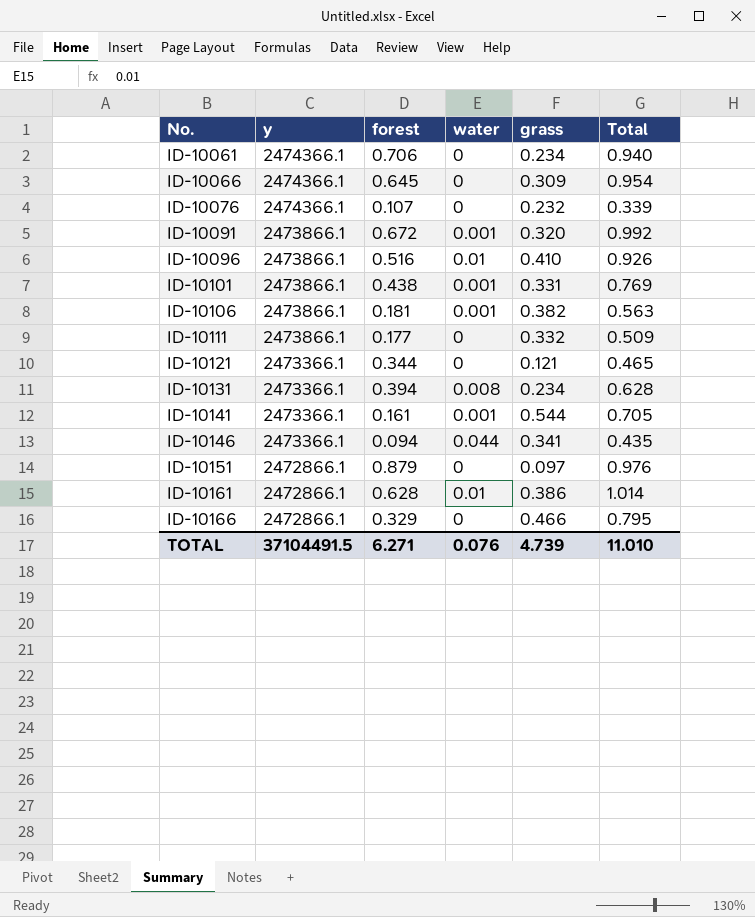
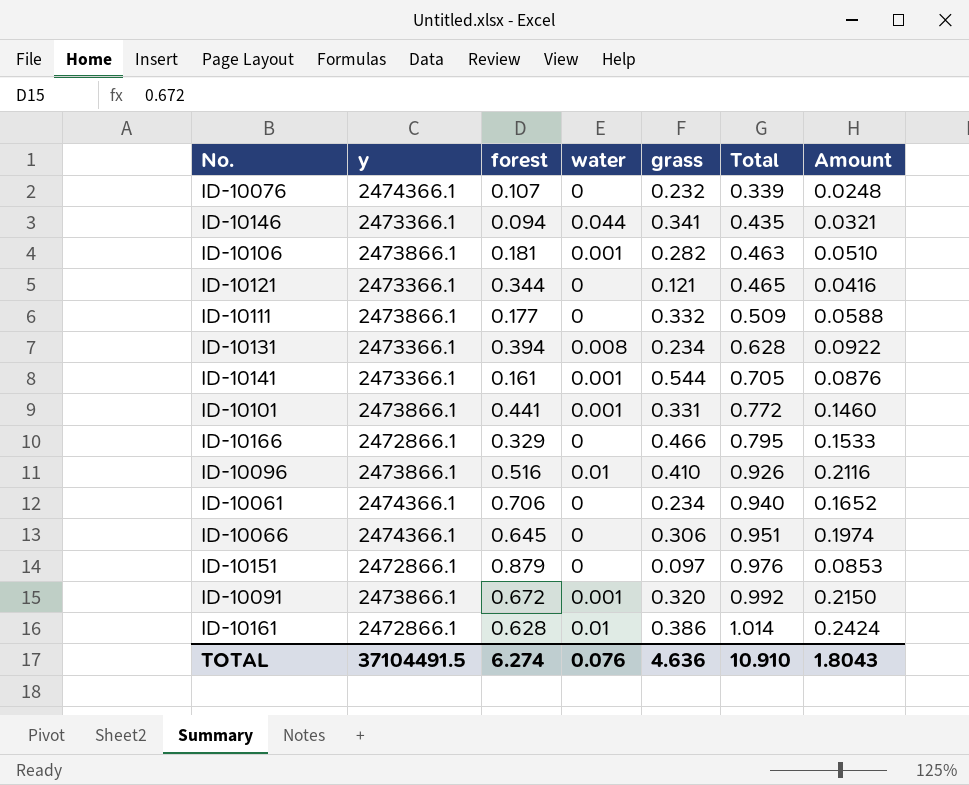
row order: No. ascending -> Total ascending
column Amount | formula: none -> [forest] * [grass]
ID-10106 | grass: 0.382 -> 0.282
ID-10106 | Total: 0.563 -> 0.463
ID-10101 | forest: 0.438 -> 0.441
ID-10101 | Total: 0.769 -> 0.772
ID-10066 | grass: 0.309 -> 0.306
ID-10066 | Total: 0.954 -> 0.951
TOTAL | forest: 6.271 -> 6.274
TOTAL | grass: 4.739 -> 4.636
TOTAL | Total: 11.010 -> 10.910

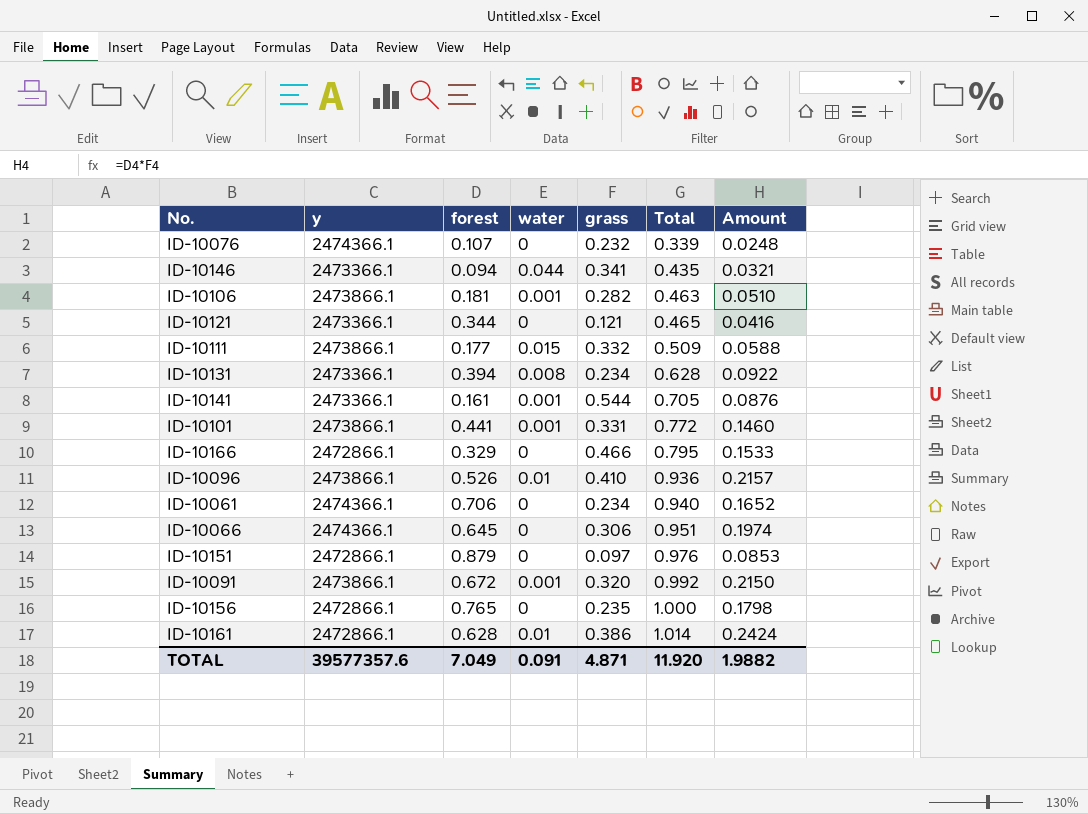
ID-10111 | water: 0 -> 0.015
ID-10096 | forest: 0.516 -> 0.526
ID-10096 | Total: 0.926 -> 0.936
ID-10096 | Amount: 0.2116 -> 0.2157
row ID-10156: none -> 2472866.1 | 0.765 | 0 | 0.235 | 1.000 | 0.1798
TOTAL | y: 37104491.5 -> 39577357.6
TOTAL | forest: 6.274 -> 7.049
TOTAL | water: 0.076 -> 0.091
TOTAL | grass: 4.636 -> 4.871
TOTAL | Total: 10.910 -> 11.920
TOTAL | Amount: 1.8043 -> 1.9882

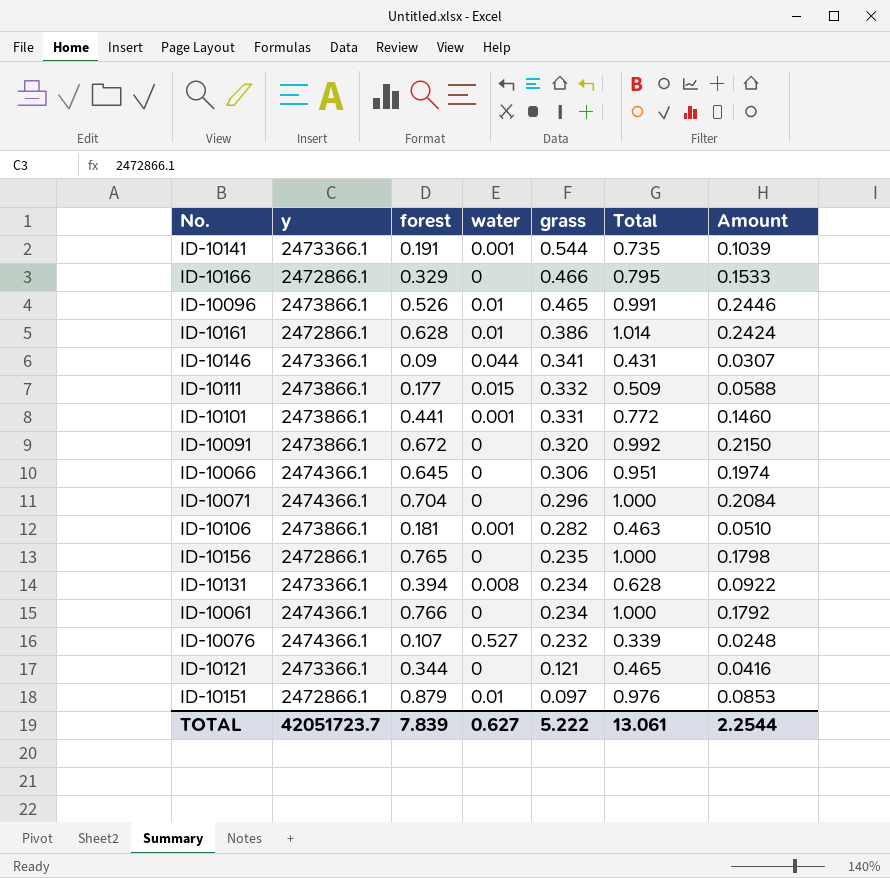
row order: Total ascending -> grass descending
ID-10141 | forest: 0.161 -> 0.191
ID-10141 | Total: 0.705 -> 0.735
ID-10141 | Amount: 0.0876 -> 0.1039
ID-10096 | grass: 0.410 -> 0.465
ID-10096 | Total: 0.936 -> 0.991
ID-10096 | Amount: 0.2157 -> 0.2446
ID-10146 | forest: 0.094 -> 0.09
ID-10146 | Total: 0.435 -> 0.431
ID-10146 | Amount: 0.0321 -> 0.0307
ID-10091 | water: 0.001 -> 0
row ID-10071: none -> 2474366.1 | 0.704 | 0 | 0.296 | 1.000 | 0.2084
ID-10061 | forest: 0.706 -> 0.766
ID-10061 | Total: 0.940 -> 1.000
ID-10061 | Amount: 0.1652 -> 0.1792
ID-10076 | water: 0 -> 0.527
ID-10151 | water: 0 -> 0.01
TOTAL | y: 39577357.6 -> 42051723.7
TOTAL | forest: 7.049 -> 7.839
TOTAL | water: 0.091 -> 0.627
TOTAL | grass: 4.871 -> 5.222
TOTAL | Total: 11.920 -> 13.061
TOTAL | Amount: 1.9882 -> 2.2544

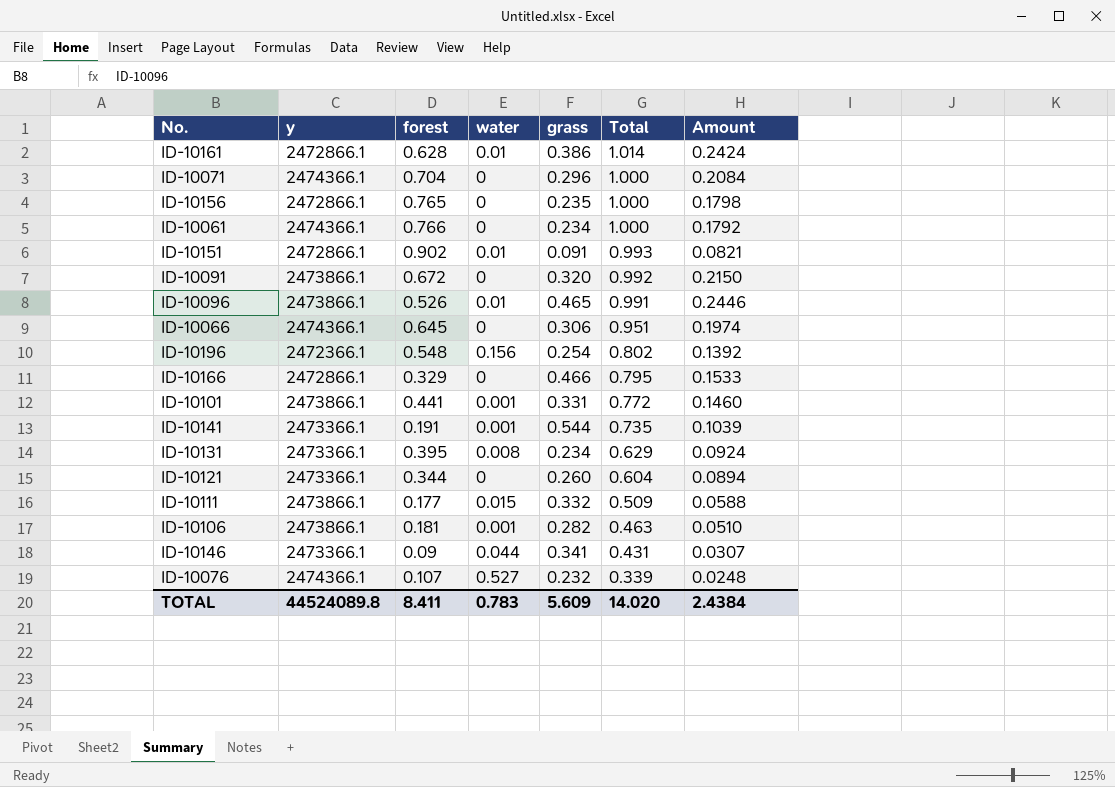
row order: grass descending -> Total descending
ID-10151 | forest: 0.879 -> 0.902
ID-10151 | grass: 0.097 -> 0.091
ID-10151 | Total: 0.976 -> 0.993
ID-10151 | Amount: 0.0853 -> 0.0821
row ID-10196: none -> 2472366.1 | 0.548 | 0.156 | 0.254 | 0.802 | 0.1392
ID-10131 | forest: 0.394 -> 0.395
ID-10131 | Total: 0.628 -> 0.629
ID-10131 | Amount: 0.0922 -> 0.0924
ID-10121 | grass: 0.121 -> 0.260
ID-10121 | Total: 0.465 -> 0.604
ID-10121 | Amount: 0.0416 -> 0.0894
TOTAL | y: 42051723.7 -> 44524089.8
TOTAL | forest: 7.839 -> 8.411
TOTAL | water: 0.627 -> 0.783
TOTAL | grass: 5.222 -> 5.609
TOTAL | Total: 13.061 -> 14.020
TOTAL | Amount: 2.2544 -> 2.4384

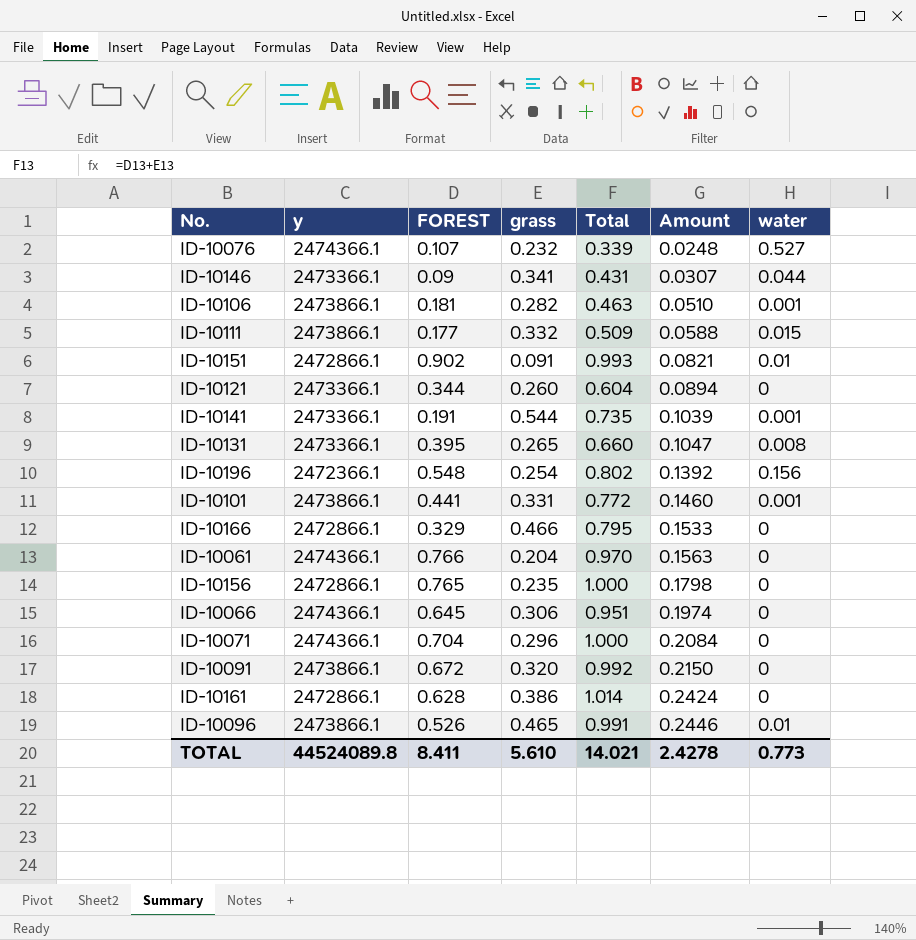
row order: Total descending -> Amount ascending
column name: forest -> FOREST
column water | position: 4 -> 7
ID-10131 | grass: 0.234 -> 0.265
ID-10131 | Total: 0.629 -> 0.660
ID-10131 | Amount: 0.0924 -> 0.1047
ID-10061 | grass: 0.234 -> 0.204
ID-10061 | Total: 1.000 -> 0.970
ID-10061 | Amount: 0.1792 -> 0.1563
ID-10161 | water: 0.01 -> 0
TOTAL | grass: 5.609 -> 5.610
TOTAL | Total: 14.020 -> 14.021
TOTAL | Amount: 2.4384 -> 2.4278
TOTAL | water: 0.783 -> 0.773

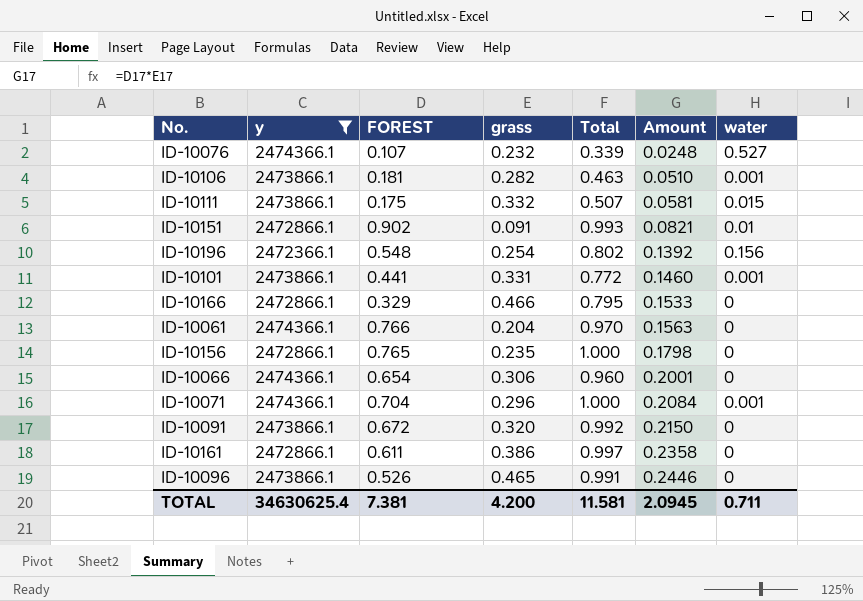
filter: none -> y != 2473366.1
ID-10111 | FOREST: 0.177 -> 0.175
ID-10111 | Total: 0.509 -> 0.507
ID-10111 | Amount: 0.0588 -> 0.0581
ID-10066 | FOREST: 0.645 -> 0.654
ID-10066 | Total: 0.951 -> 0.960
ID-10066 | Amount: 0.1974 -> 0.2001
ID-10071 | water: 0 -> 0.001
ID-10161 | FOREST: 0.628 -> 0.611
ID-10161 | Total: 1.014 -> 0.997
ID-10161 | Amount: 0.2424 -> 0.2358
ID-10096 | water: 0.01 -> 0
TOTAL | y: 44524089.8 -> 34630625.4
TOTAL | FOREST: 8.411 -> 7.381
TOTAL | grass: 5.610 -> 4.200
TOTAL | Total: 14.021 -> 11.581
TOTAL | Amount: 2.4278 -> 2.0945
TOTAL | water: 0.773 -> 0.711

